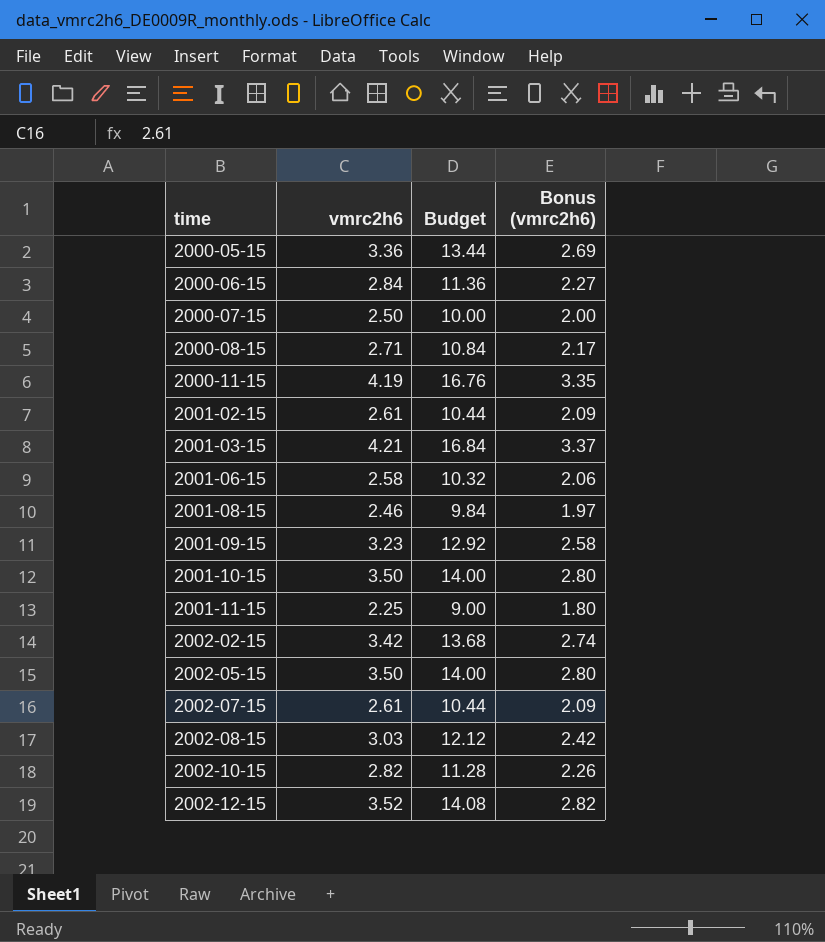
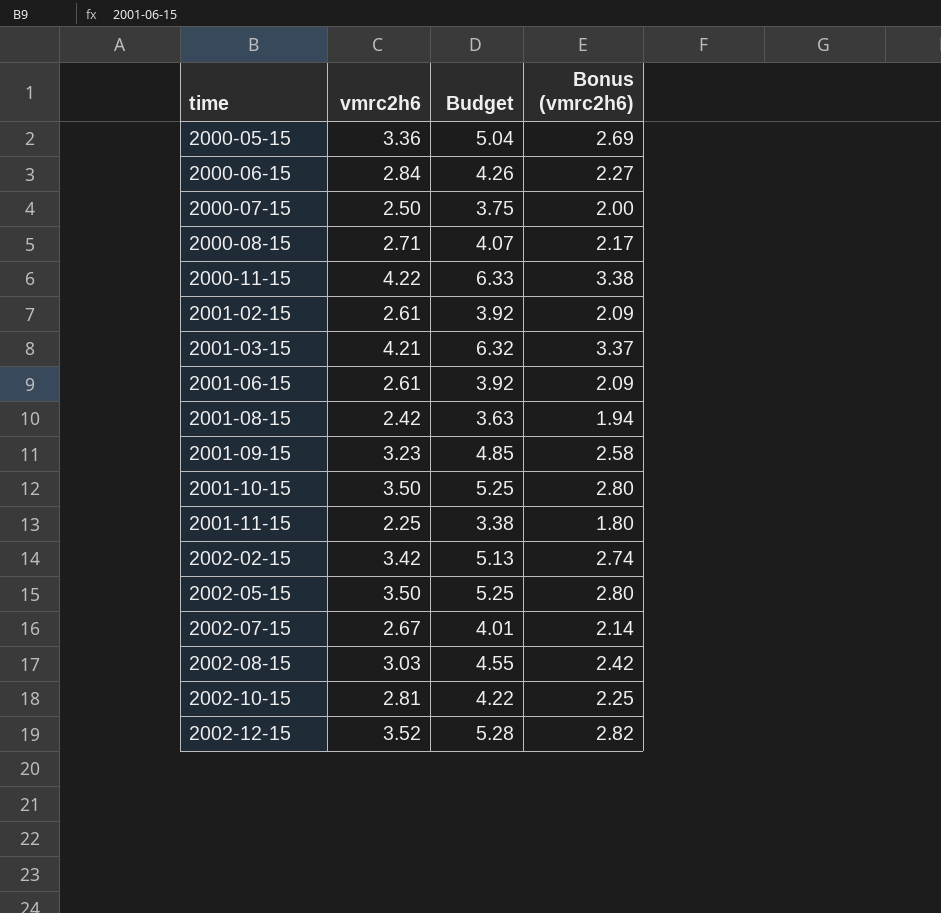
column Budget | formula: [vmrc2h6] * 4 -> [vmrc2h6] * 1.5
2000-11-15 | vmrc2h6: 4.19 -> 4.22
2000-11-15 | Bonus (vmrc2h6): 3.35 -> 3.38
2001-06-15 | vmrc2h6: 2.58 -> 2.61
2001-06-15 | Bonus (vmrc2h6): 2.06 -> 2.09
2001-08-15 | vmrc2h6: 2.46 -> 2.42
2001-08-15 | Bonus (vmrc2h6): 1.97 -> 1.94
2002-07-15 | vmrc2h6: 2.61 -> 2.67
2002-07-15 | Bonus (vmrc2h6): 2.09 -> 2.14
2002-10-15 | vmrc2h6: 2.82 -> 2.81
2002-10-15 | Bonus (vmrc2h6): 2.26 -> 2.25

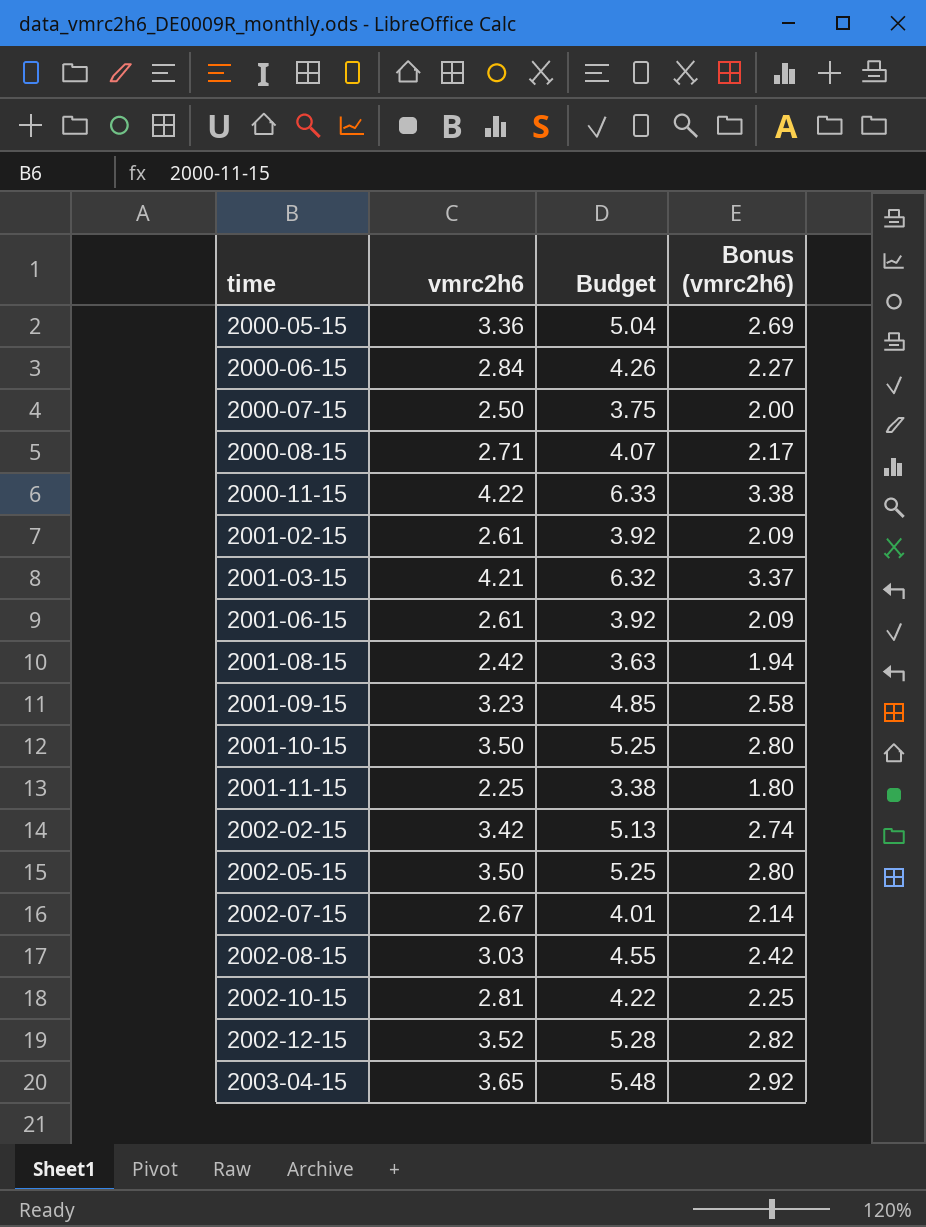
row 2003-04-15: none -> 3.65 | 5.48 | 2.92

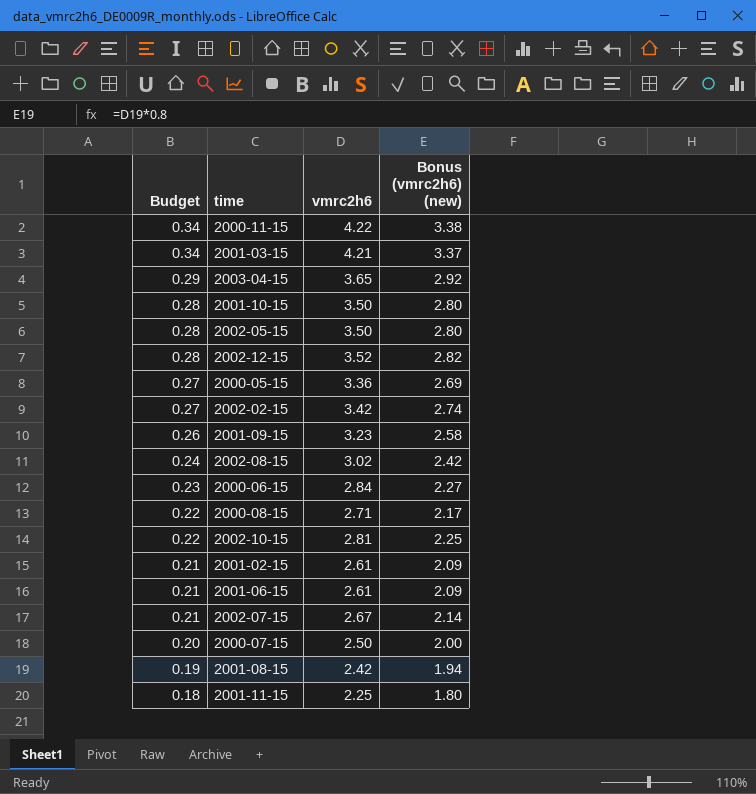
row order: time ascending -> Budget descending
column Budget | formula: [vmrc2h6] * 1.5 -> [vmrc2h6] * 0.08
column Budget | position: 3 -> 1
column name: Bonus (vmrc2h6) -> Bonus (vmrc2h6) (new)
2002-08-15 | vmrc2h6: 3.03 -> 3.02

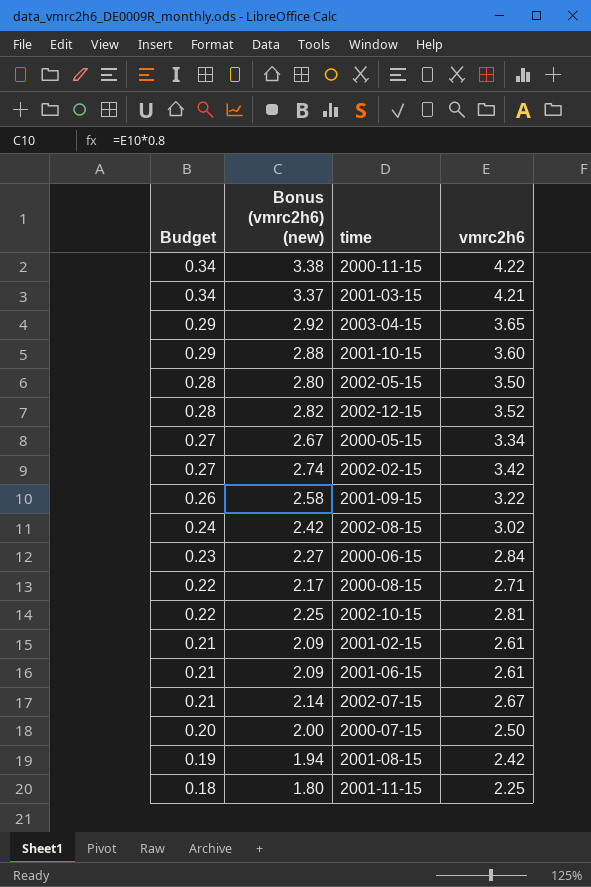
column Bonus (vmrc2h6) (new) | position: 4 -> 2
2001-10-15 | Budget: 0.28 -> 0.29
2001-10-15 | Bonus (vmrc2h6) (new): 2.80 -> 2.88
2001-10-15 | vmrc2h6: 3.50 -> 3.60
2000-05-15 | Bonus (vmrc2h6) (new): 2.69 -> 2.67
2000-05-15 | vmrc2h6: 3.36 -> 3.34
2001-09-15 | vmrc2h6: 3.23 -> 3.22

